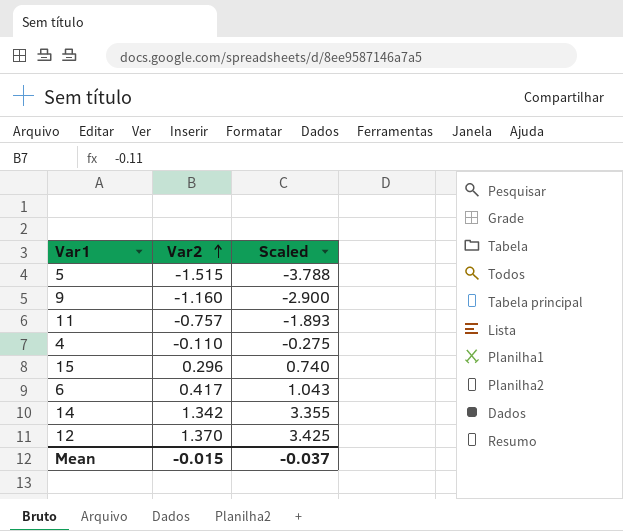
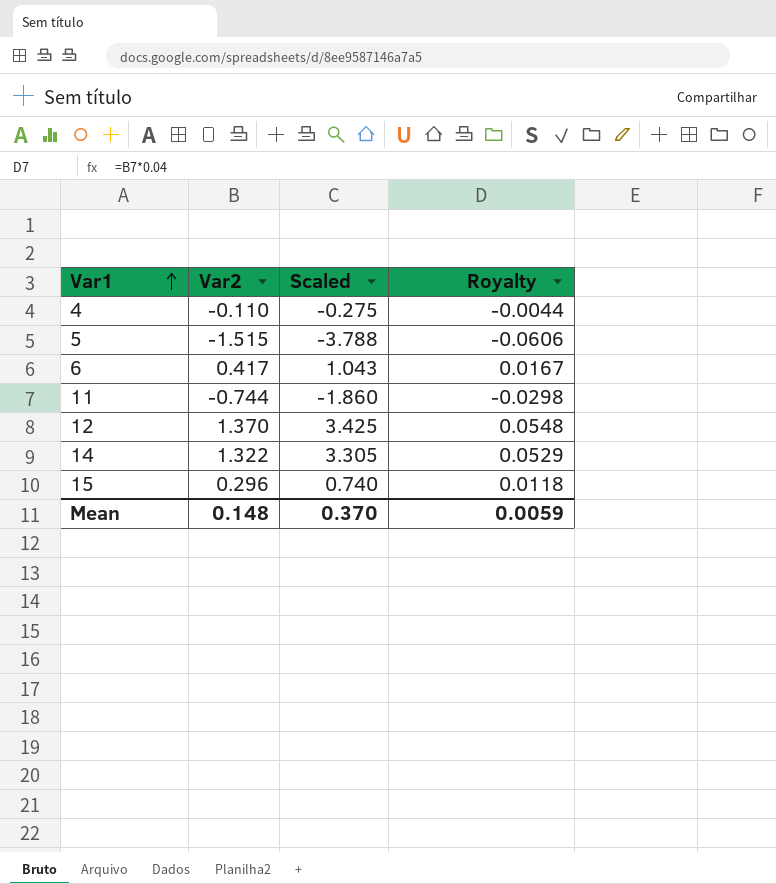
row order: Var2 ascending -> Var1 ascending
column Royalty | formula: none -> [Var2] * 0.04
row 9: -1.160 | -2.900 -> none
11 | Var2: -0.757 -> -0.744
11 | Scaled: -1.893 -> -1.860
14 | Var2: 1.342 -> 1.322
14 | Scaled: 3.355 -> 3.305
Mean | Var2: -0.015 -> 0.148
Mean | Scaled: -0.037 -> 0.370

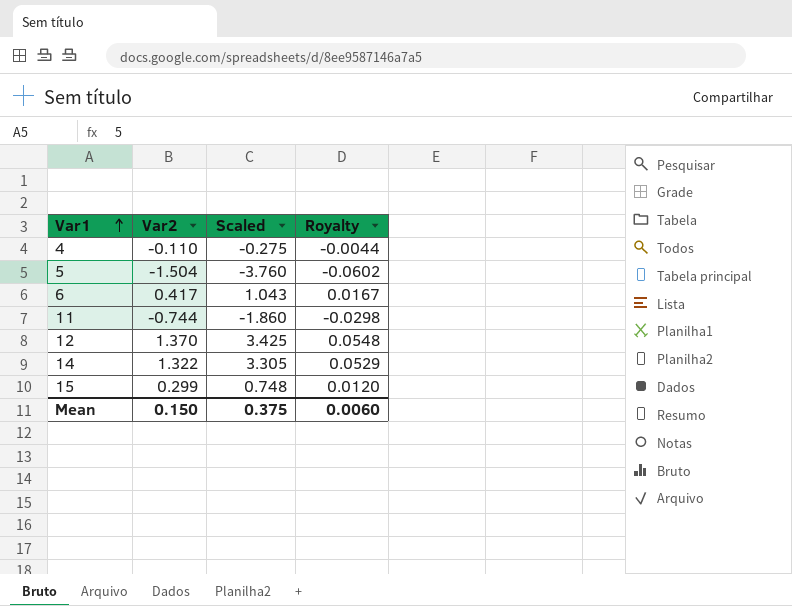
5 | Var2: -1.515 -> -1.504
5 | Scaled: -3.788 -> -3.760
5 | Royalty: -0.0606 -> -0.0602
15 | Var2: 0.296 -> 0.299
15 | Scaled: 0.740 -> 0.748
15 | Royalty: 0.0118 -> 0.0120
Mean | Var2: 0.148 -> 0.150
Mean | Scaled: 0.370 -> 0.375
Mean | Royalty: 0.0059 -> 0.0060

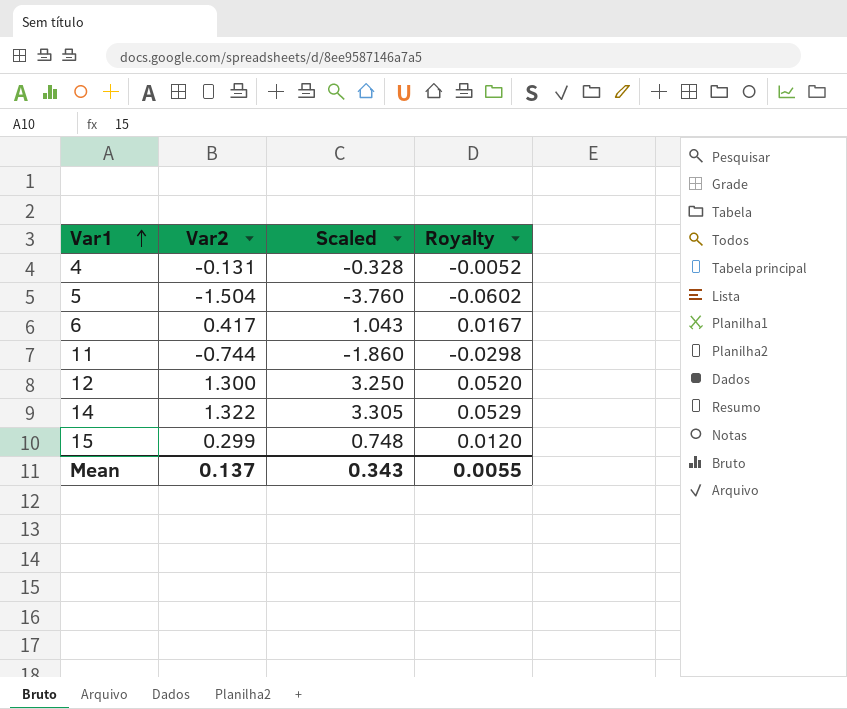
4 | Var2: -0.110 -> -0.131
4 | Scaled: -0.275 -> -0.328
4 | Royalty: -0.0044 -> -0.0052
12 | Var2: 1.370 -> 1.300
12 | Scaled: 3.425 -> 3.250
12 | Royalty: 0.0548 -> 0.0520
Mean | Var2: 0.150 -> 0.137
Mean | Scaled: 0.375 -> 0.343
Mean | Royalty: 0.0060 -> 0.0055

